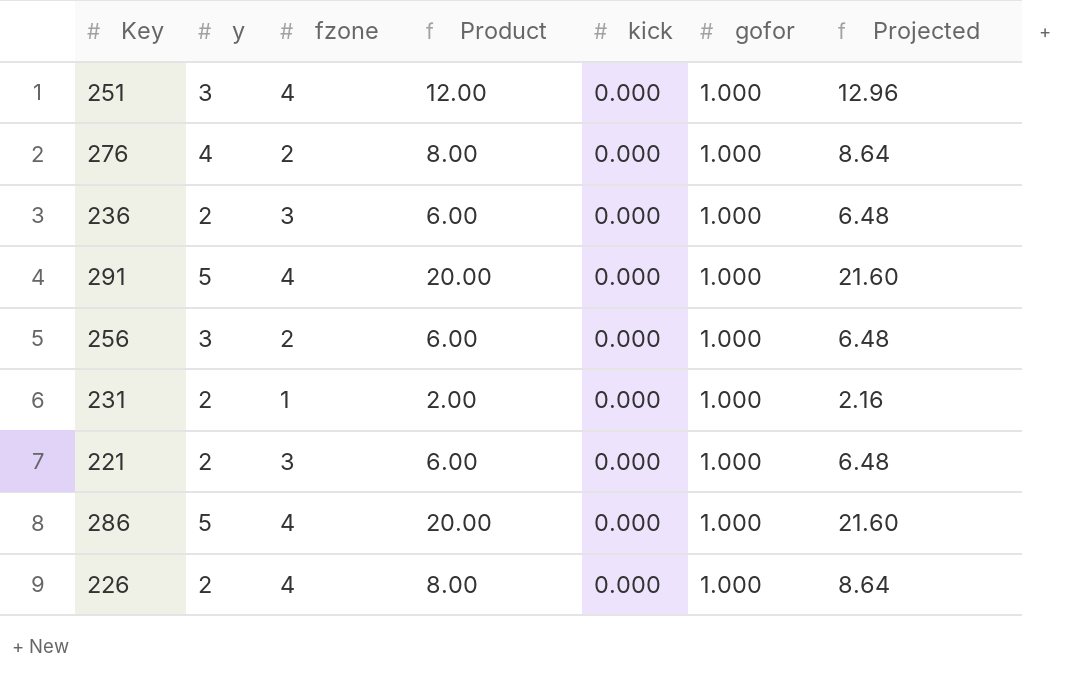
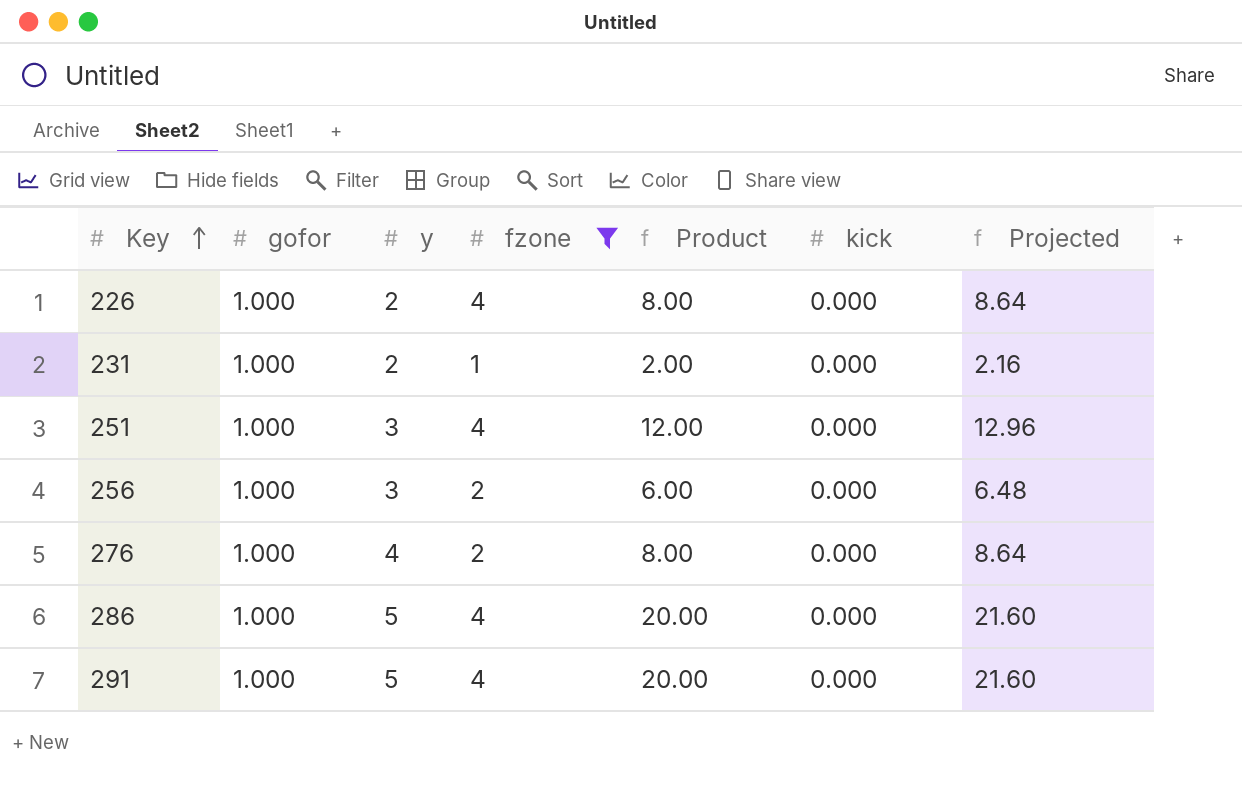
filter: none -> fzone != 3
row order: none -> Key ascending
column gofor | position: 6 -> 2

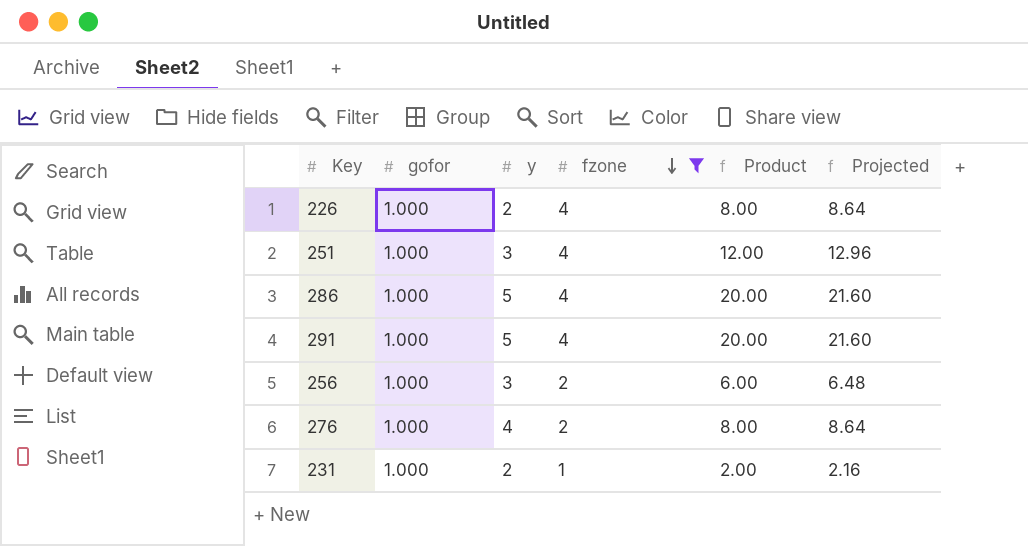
row order: Key ascending -> fzone descending
column kick | position: 6 -> none

